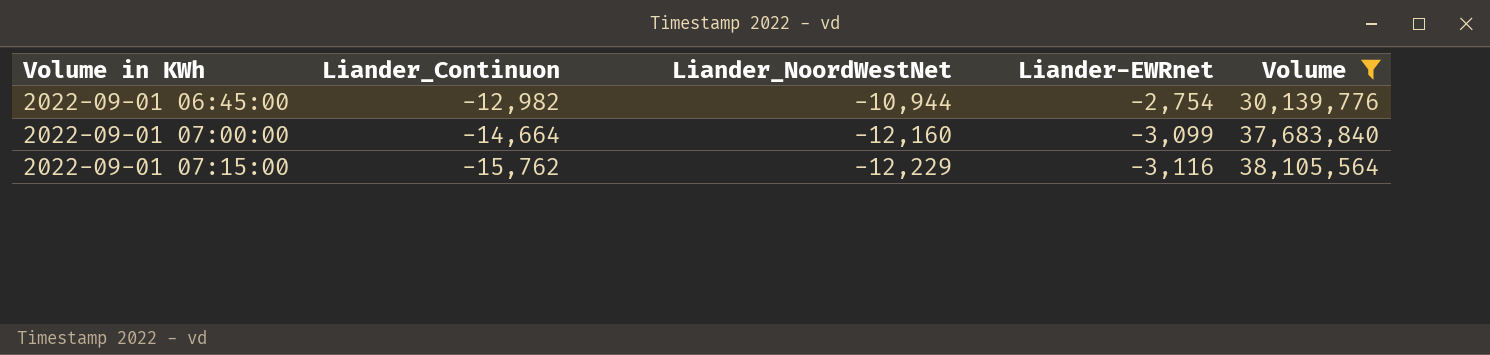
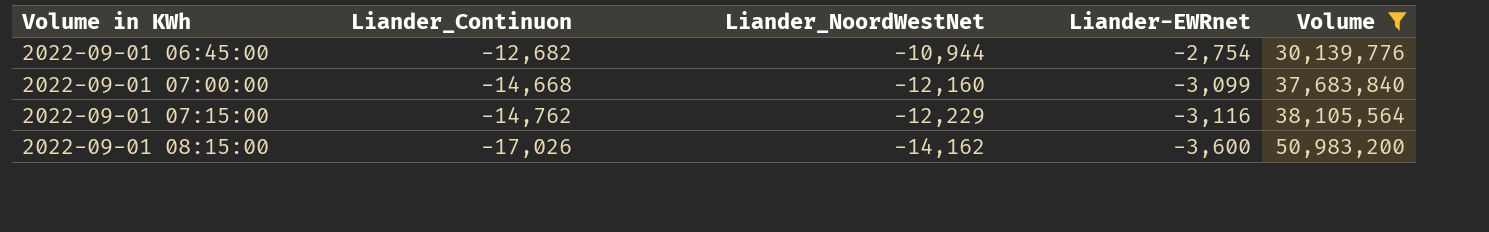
2022-09-01 06:45:00 | Liander_Continuon: -12,982 -> -12,682
2022-09-01 07:00:00 | Liander_Continuon: -14,664 -> -14,668
2022-09-01 07:15:00 | Liander_Continuon: -15,762 -> -14,762
row 2022-09-01 08:15:00: none -> -17,026 | -14,162 | -3,600 | 50,983,200

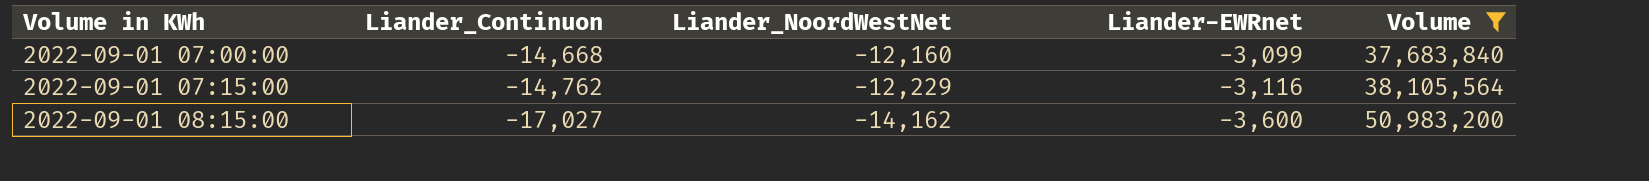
row 2022-09-01 06:45:00: -12,682 | -10,944 | -2,754 | 30,139,776 -> none
2022-09-01 08:15:00 | Liander_Continuon: -17,026 -> -17,027

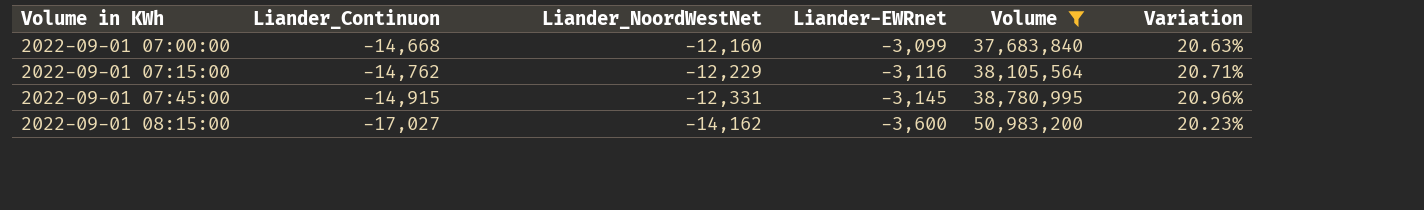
column Variation | formula: none -> ([Liander_Continuon] - [Liander_NoordWestNet]) / [Liander_NoordWestNet]
row 2022-09-01 07:45:00: none -> -14,915 | -12,331 | -3,145 | 38,780,995 | 20.96%

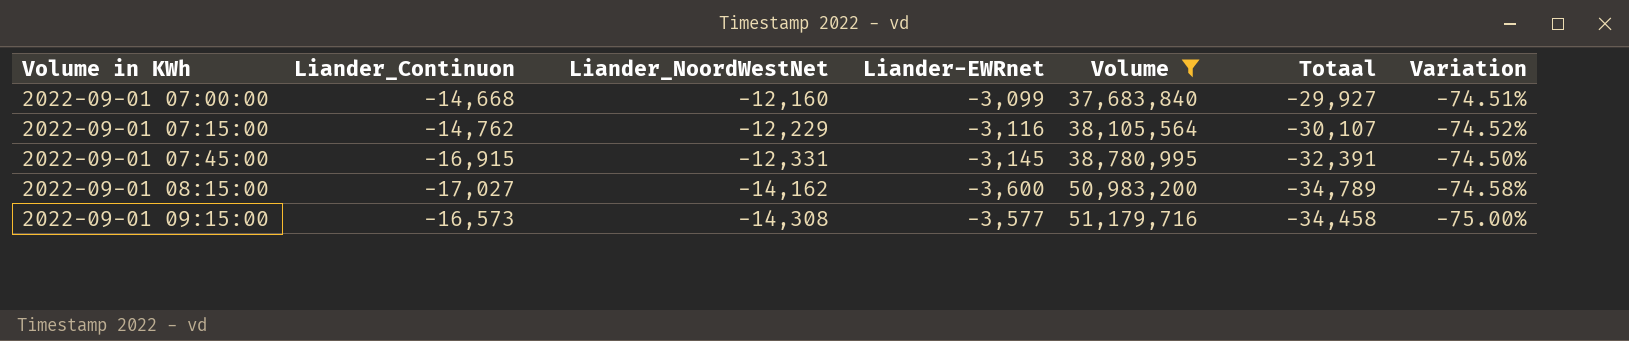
column Totaal | formula: none -> [Liander_Continuon] + [Liander_NoordWestNet] + [Liander-EWRnet]
column Variation | formula: ([Liander_Continuon] - [Liander_NoordWestNet]) / [Liander_NoordWestNet] -> ([Liander-EWRnet] - [Liander_NoordWestNet]) / [Liander_NoordWestNet]
2022-09-01 07:45:00 | Liander_Continuon: -14,915 -> -16,915
row 2022-09-01 09:15:00: none -> -16,573 | -14,308 | -3,577 | 51,179,716 | -34,458 | -75.00%

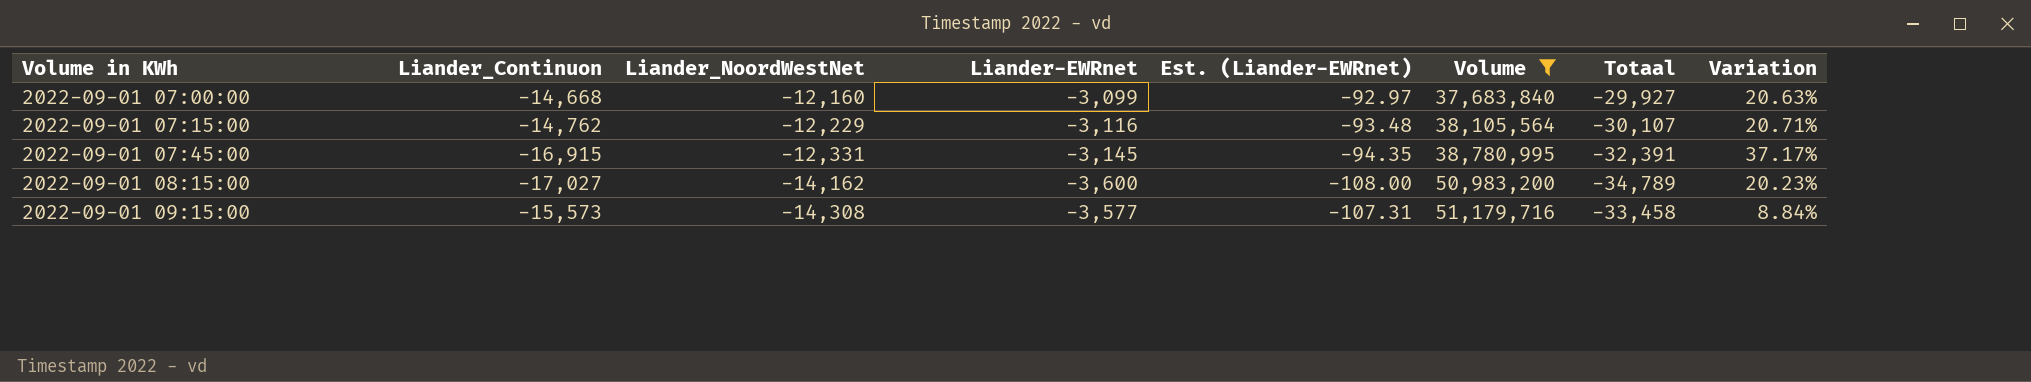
column Est. (Liander-EWRnet) | formula: none -> [Liander-EWRnet] * 0.03
column Variation | formula: ([Liander-EWRnet] - [Liander_NoordWestNet]) / [Liander_NoordWestNet] -> ([Liander_Continuon] - [Liander_NoordWestNet]) / [Liander_NoordWestNet]
2022-09-01 09:15:00 | Liander_Continuon: -16,573 -> -15,573
2022-09-01 09:15:00 | Totaal: -34,458 -> -33,458

